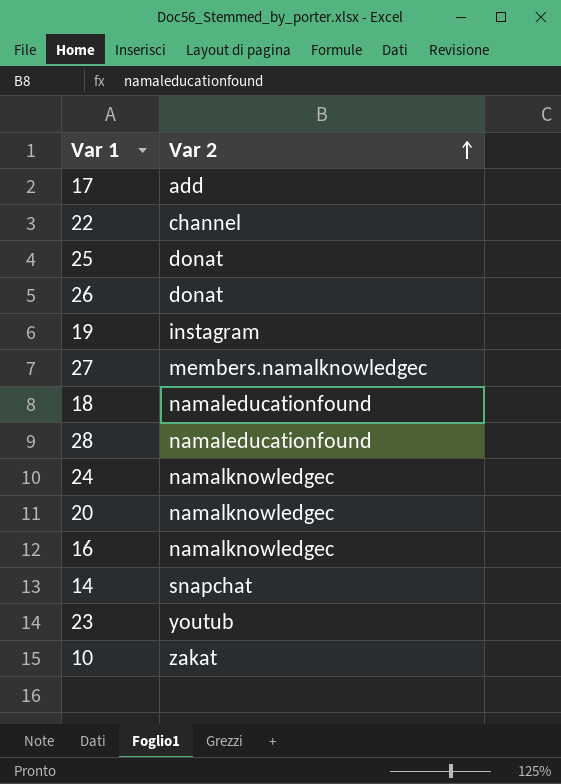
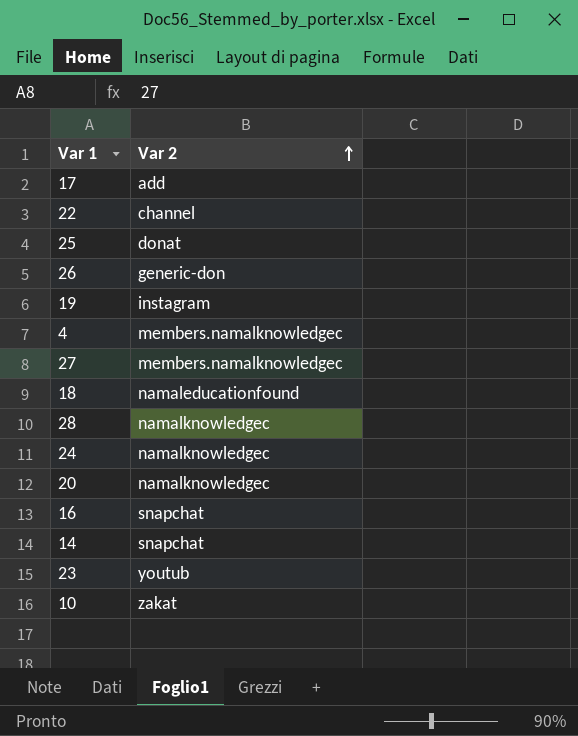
26 | Var 2: donat -> generic-don
row 4: none -> members.namalknowledgec
28 | Var 2: namaleducationfound -> namalknowledgec
16 | Var 2: namalknowledgec -> snapchat

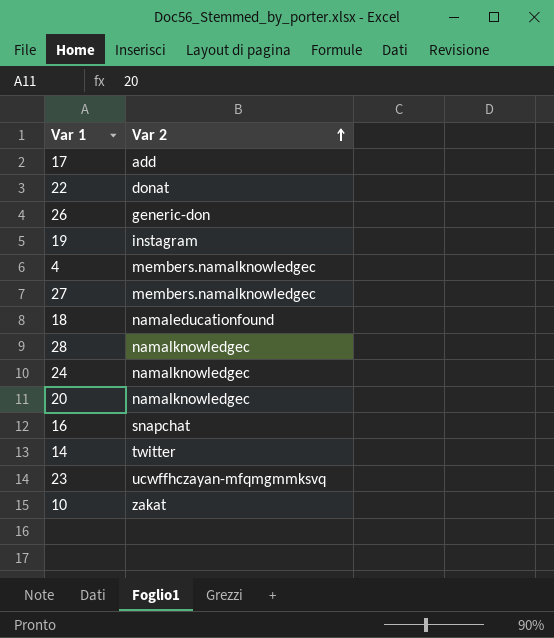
row 25: donat -> none
22 | Var 2: channel -> donat
14 | Var 2: snapchat -> twitter
23 | Var 2: youtub -> ucwffhczayan-mfqmgmmksvq

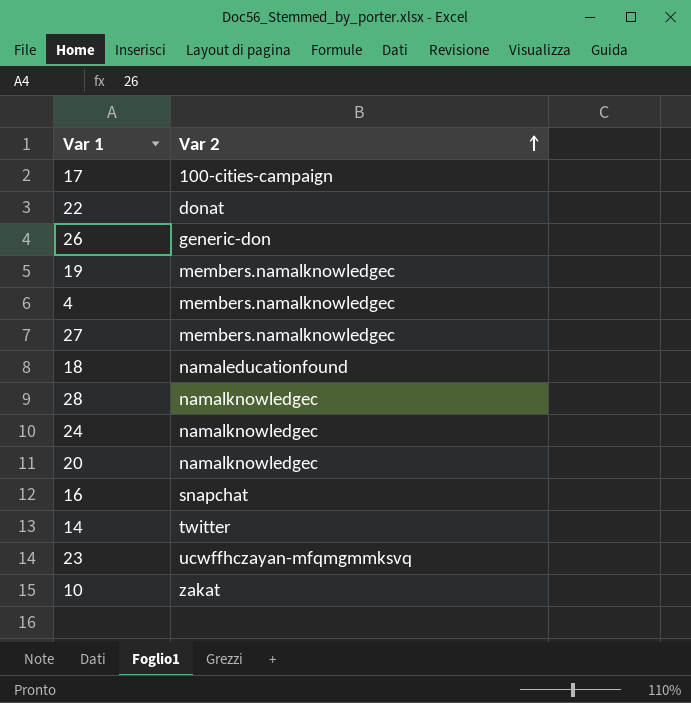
17 | Var 2: add -> 100-cities-campaign
19 | Var 2: instagram -> members.namalknowledgec

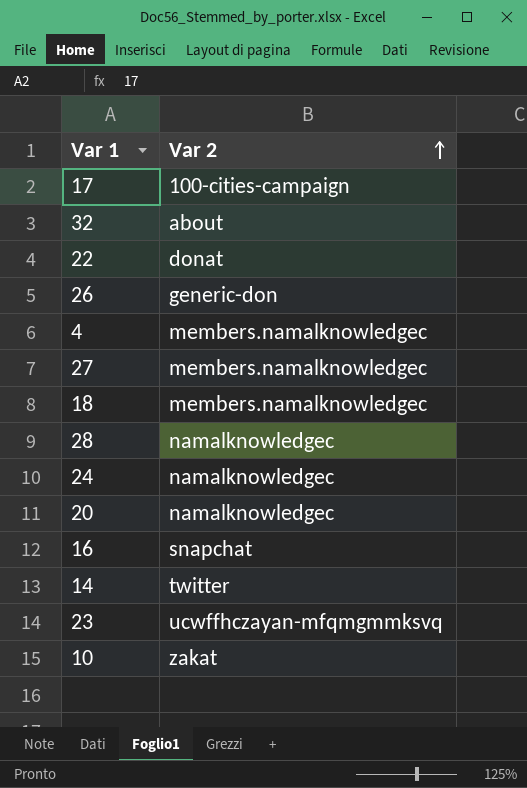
row 19: members.namalknowledgec -> none
row 32: none -> about
18 | Var 2: namaleducationfound -> members.namalknowledgec

